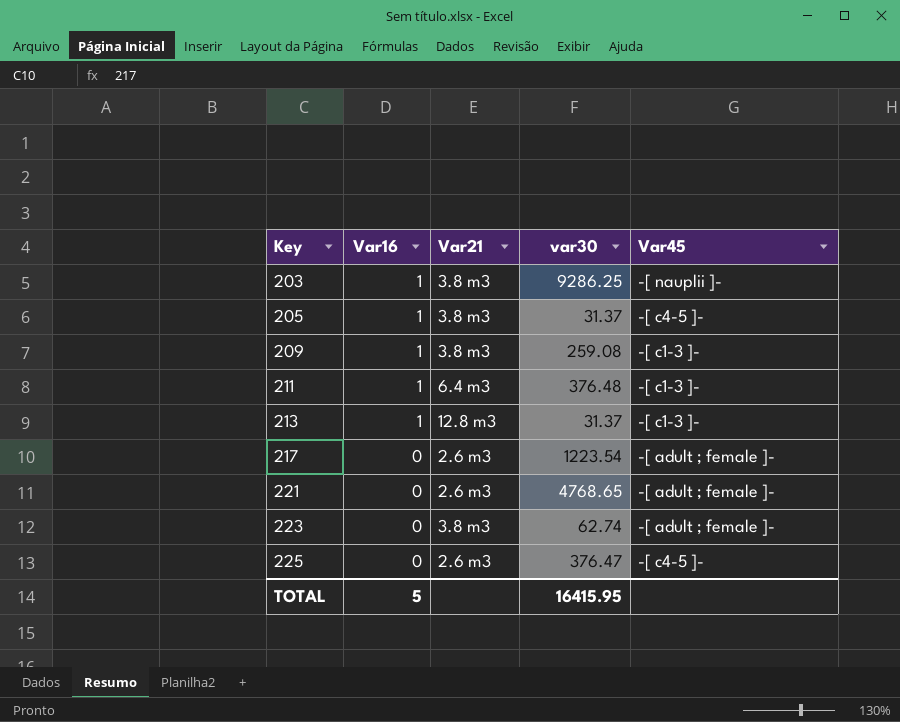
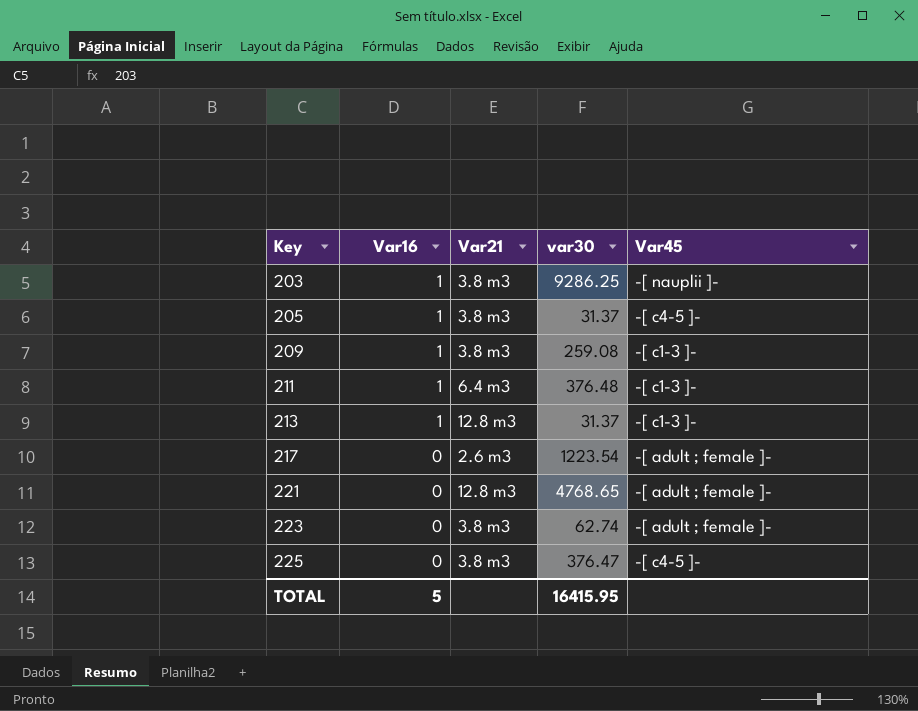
221 | Var21: 2.6 m3 -> 12.8 m3
225 | Var21: 2.6 m3 -> 3.8 m3

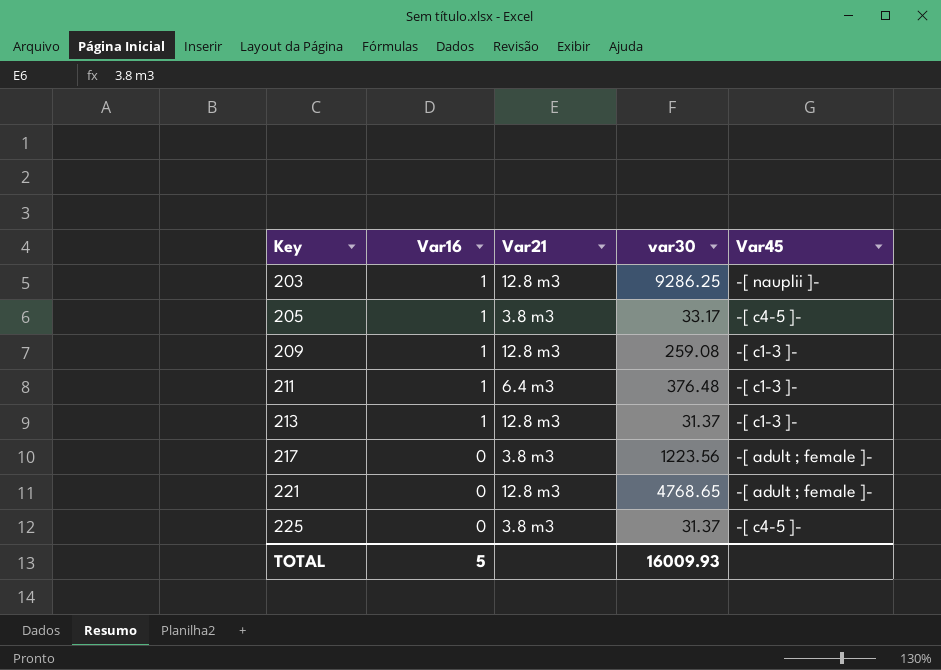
row 223: 0 | 3.8 m3 | 62.74 | -[ adult ; female ]- -> none
203 | Var21: 3.8 m3 -> 12.8 m3
205 | var30: 31.37 -> 33.17
209 | Var21: 3.8 m3 -> 12.8 m3
217 | Var21: 2.6 m3 -> 3.8 m3
217 | var30: 1223.54 -> 1223.56
225 | var30: 376.47 -> 31.37
TOTAL | var30: 16415.95 -> 16009.93

